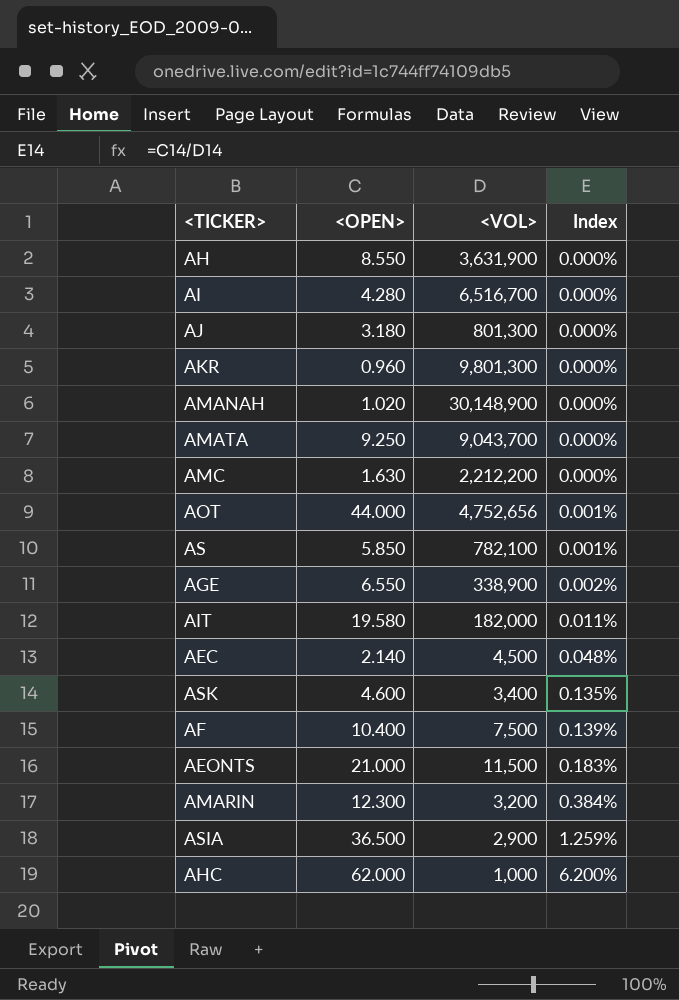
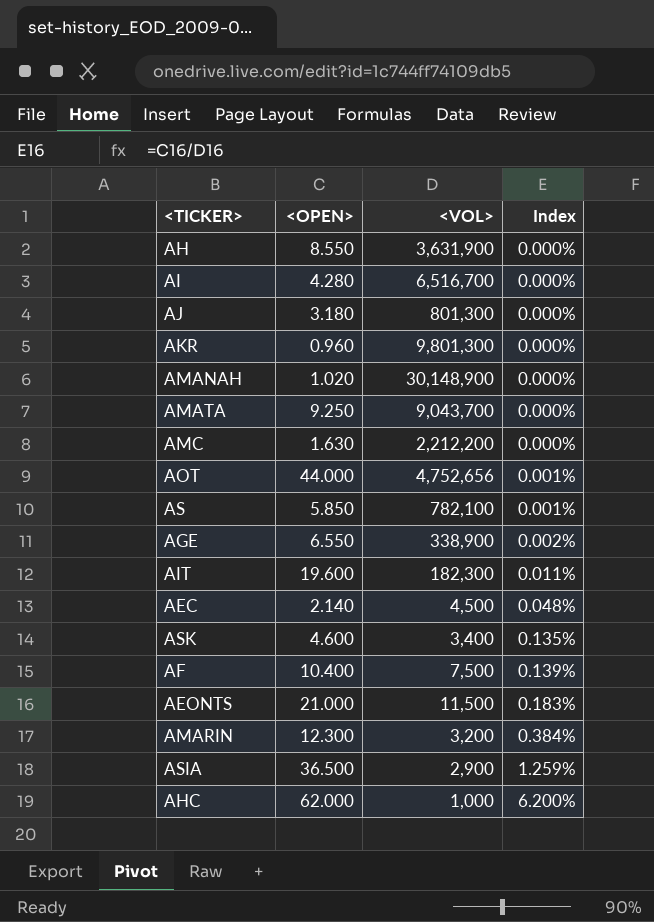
AIT | <OPEN>: 19.580 -> 19.600
AIT | <VOL>: 182,000 -> 182,300

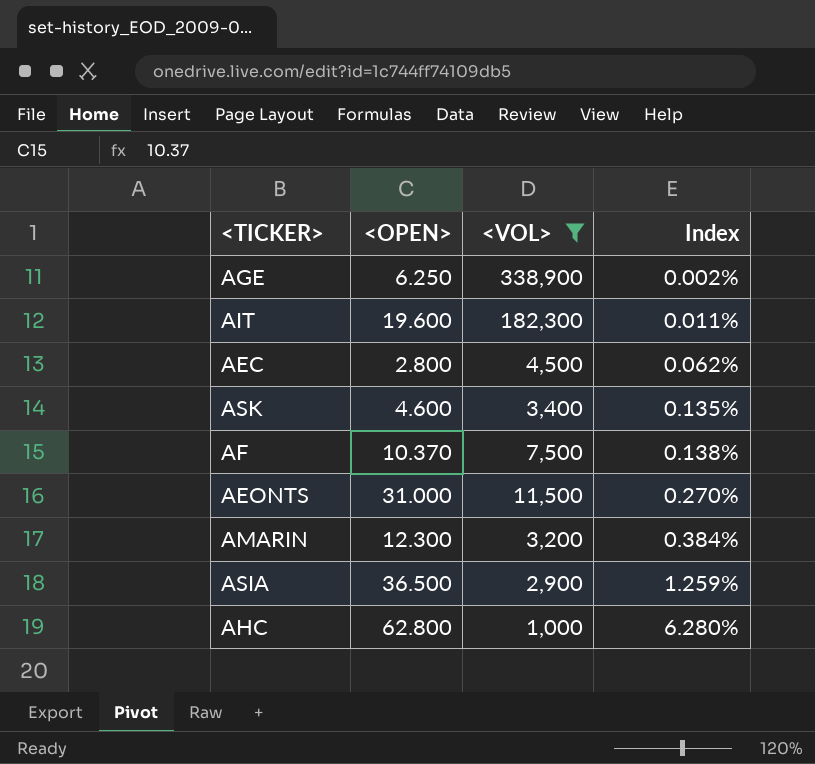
filter: none -> <VOL> <= 338,900
AGE | <OPEN>: 6.550 -> 6.250
AEC | <OPEN>: 2.140 -> 2.800
AEC | Index: 0.048% -> 0.062%
AF | <OPEN>: 10.400 -> 10.370
AF | Index: 0.139% -> 0.138%
AEONTS | <OPEN>: 21.000 -> 31.000
AEONTS | Index: 0.183% -> 0.270%
AHC | <OPEN>: 62.000 -> 62.800
AHC | Index: 6.200% -> 6.280%

